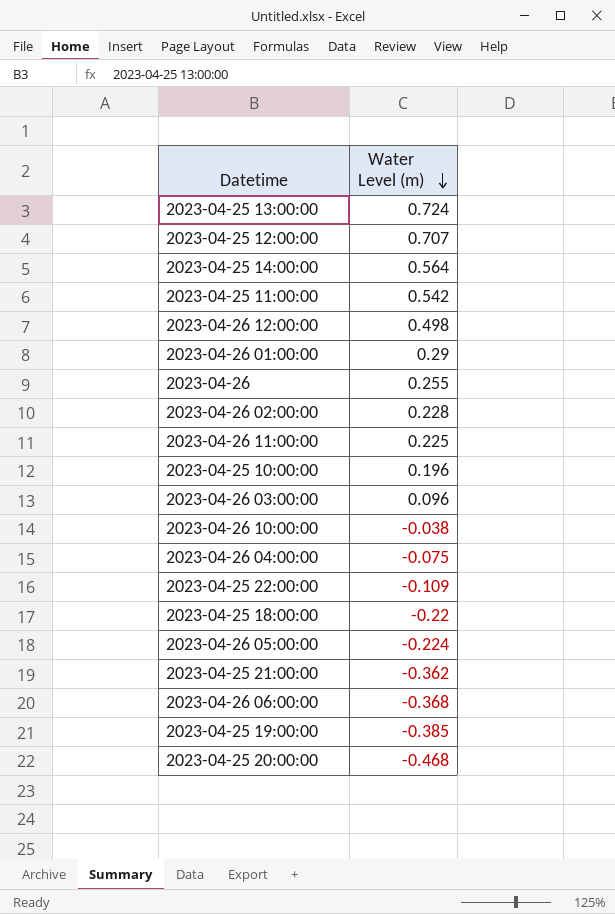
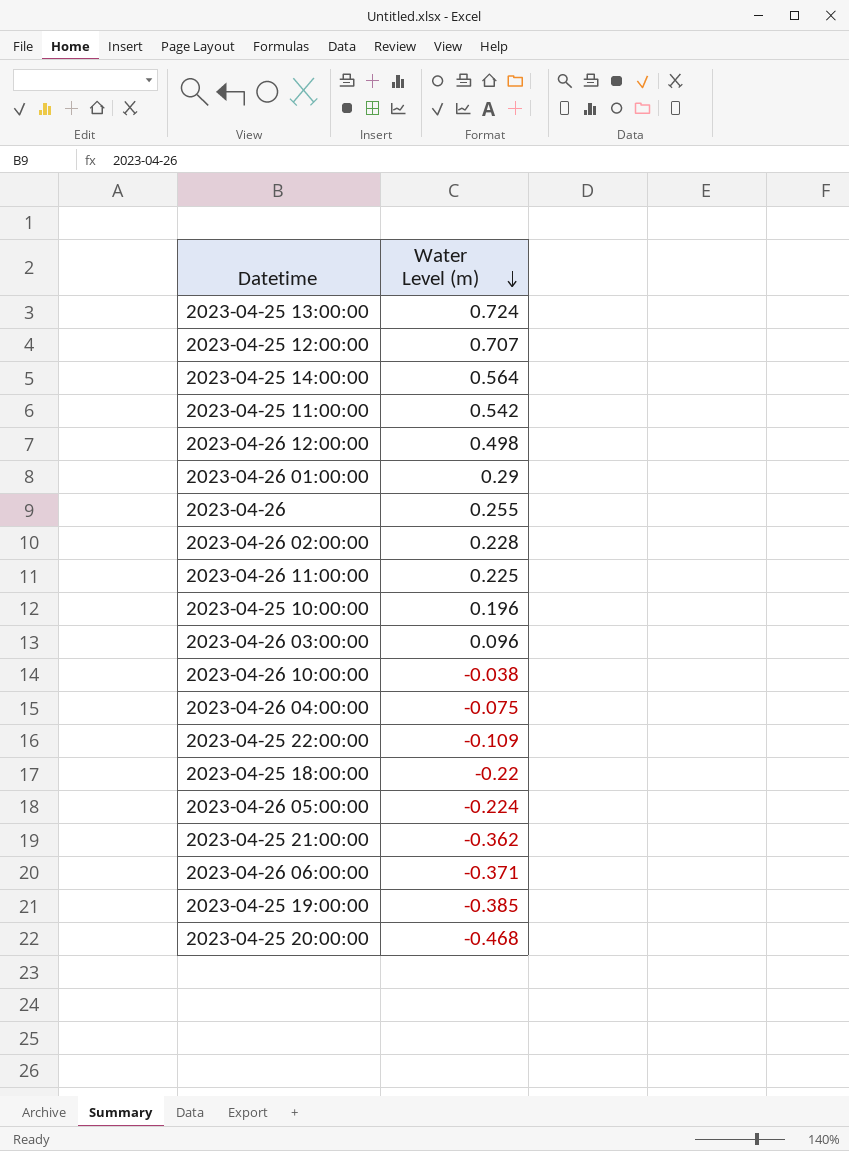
2023-04-26 06:00:00 | Water Level (m): -0.368 -> -0.371

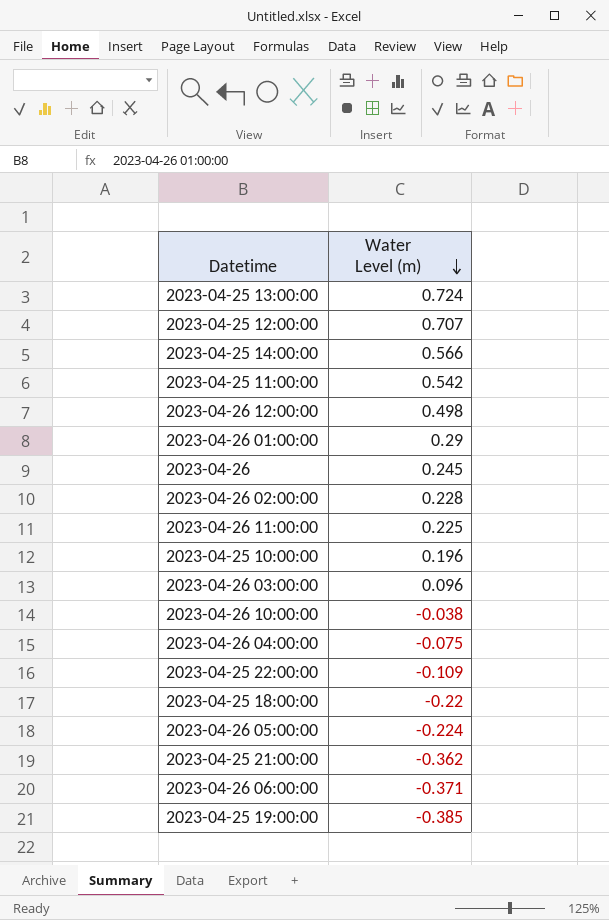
row 2023-04-25 20:00:00: -0.468 -> none
2023-04-25 14:00:00 | Water Level (m): 0.564 -> 0.566
2023-04-26 | Water Level (m): 0.255 -> 0.245

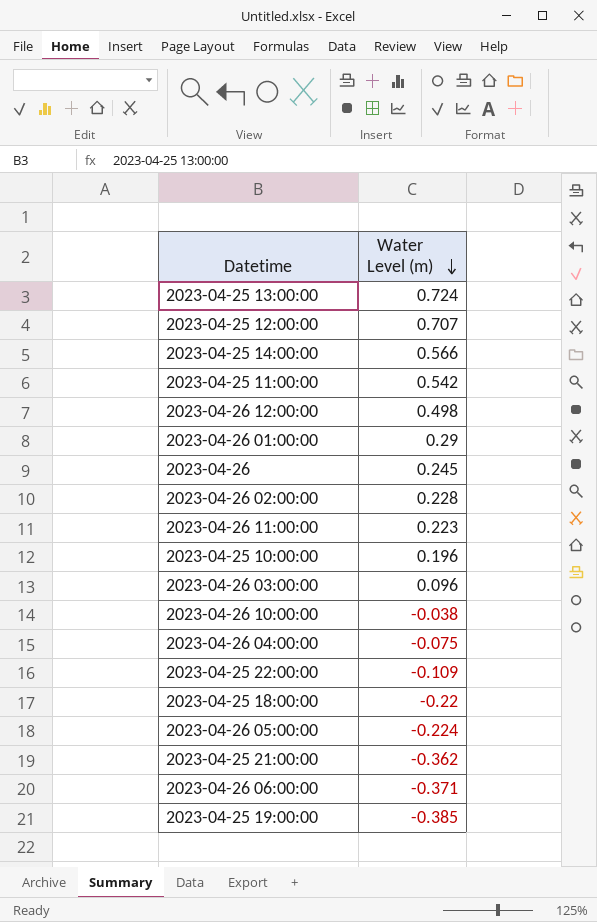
2023-04-26 11:00:00 | Water Level (m): 0.225 -> 0.223

